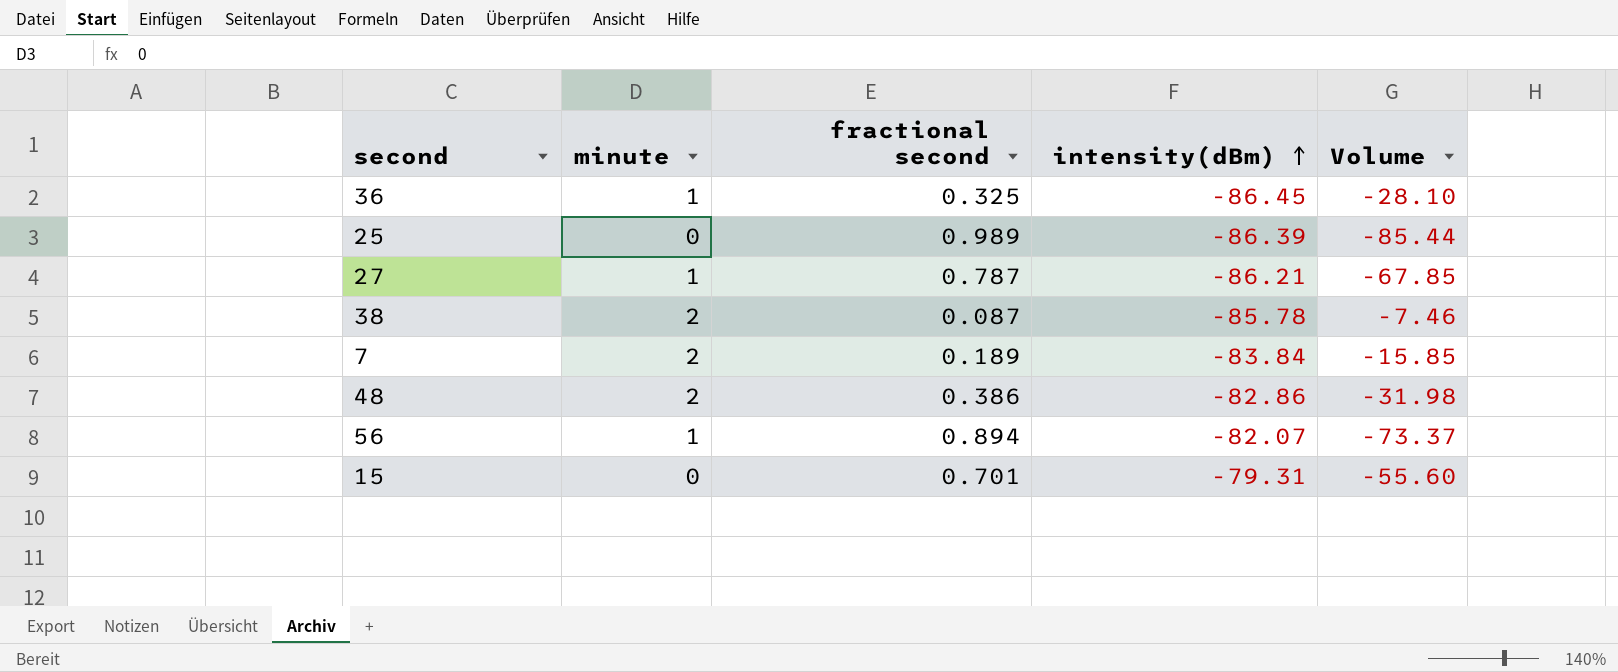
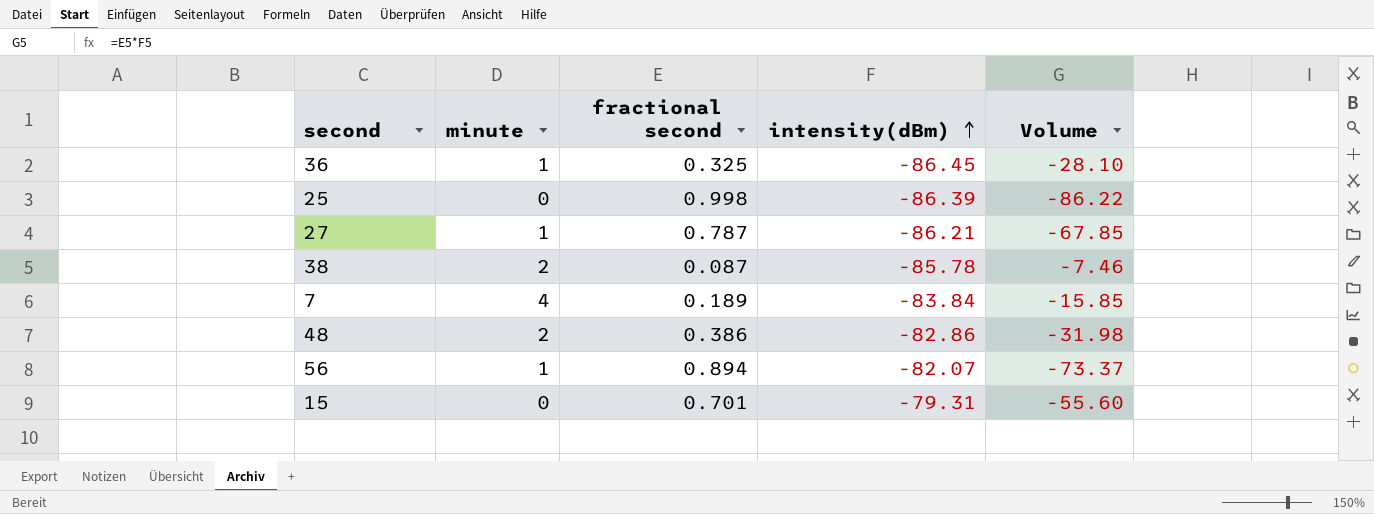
25 | fractional second: 0.989 -> 0.998
25 | Volume: -85.44 -> -86.22
7 | minute: 2 -> 4

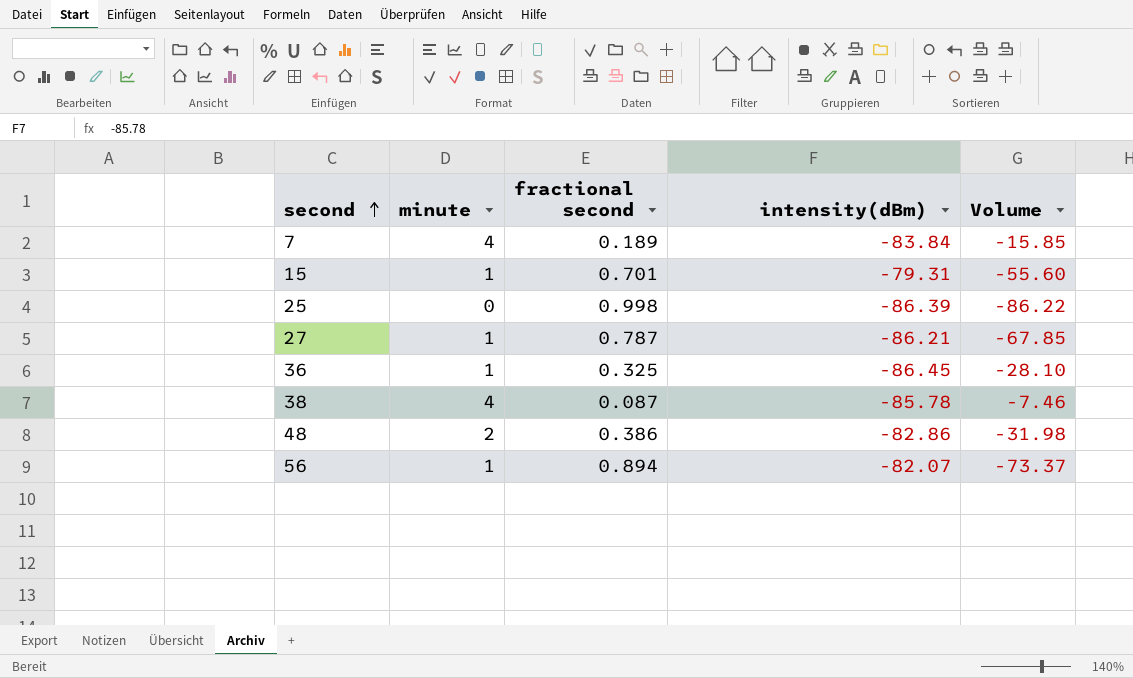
row order: intensity(dBm) ascending -> second ascending
15 | minute: 0 -> 1
38 | minute: 2 -> 4

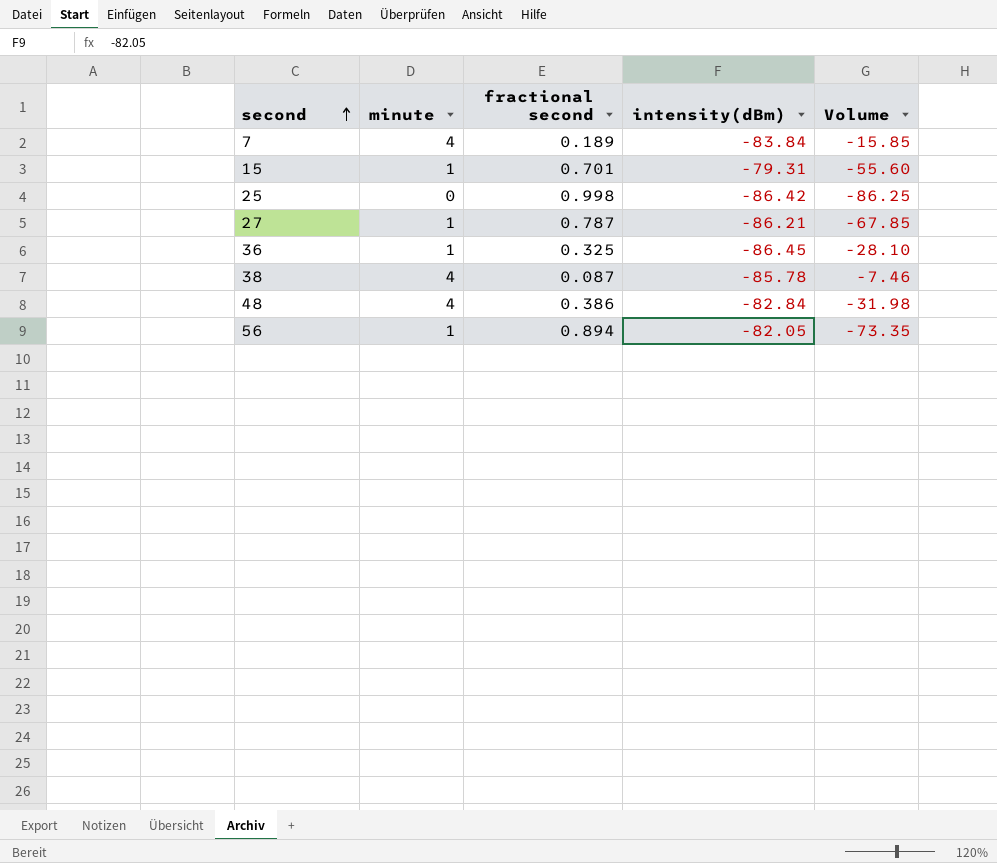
25 | intensity(dBm): -86.39 -> -86.42
25 | Volume: -86.22 -> -86.25
48 | minute: 2 -> 4
48 | intensity(dBm): -82.86 -> -82.84
56 | intensity(dBm): -82.07 -> -82.05
56 | Volume: -73.37 -> -73.35

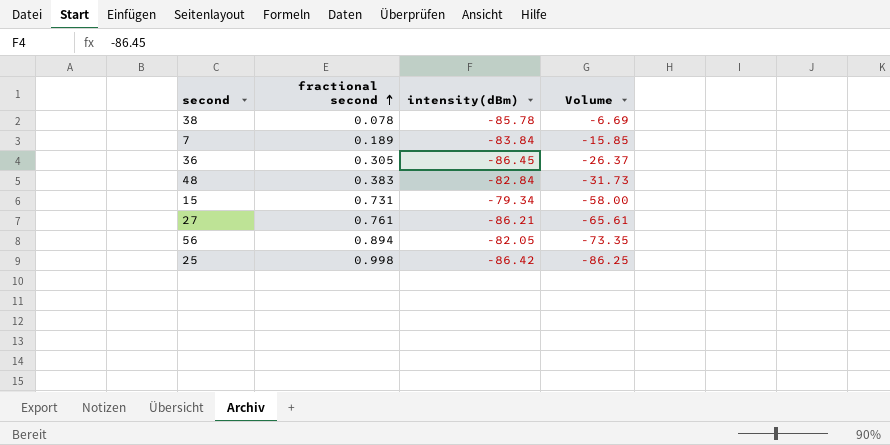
row order: second ascending -> fractional second ascending
column minute | position: 2 -> none
38 | fractional second: 0.087 -> 0.078
38 | Volume: -7.46 -> -6.69
36 | fractional second: 0.325 -> 0.305
36 | Volume: -28.10 -> -26.37
48 | fractional second: 0.386 -> 0.383
48 | Volume: -31.98 -> -31.73
15 | fractional second: 0.701 -> 0.731
15 | intensity(dBm): -79.31 -> -79.34
15 | Volume: -55.60 -> -58.00
27 | fractional second: 0.787 -> 0.761
27 | Volume: -67.85 -> -65.61

